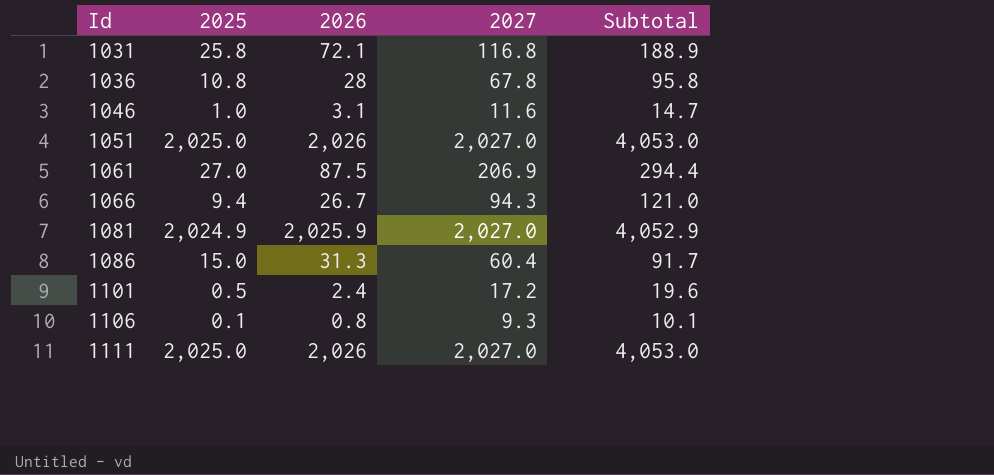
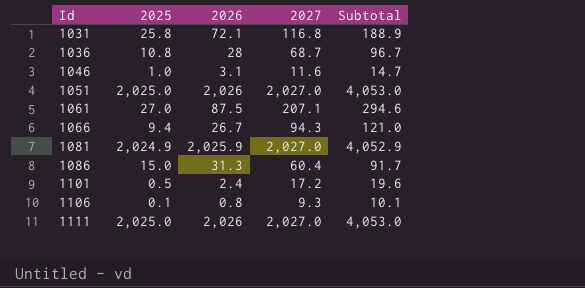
1036 | 2027: 67.8 -> 68.7
1036 | Subtotal: 95.8 -> 96.7
1061 | 2027: 206.9 -> 207.1
1061 | Subtotal: 294.4 -> 294.6

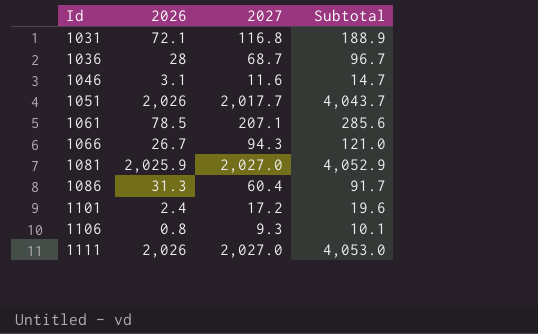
column 2025 | position: 2 -> none
1051 | 2027: 2,027.0 -> 2,017.7
1051 | Subtotal: 4,053.0 -> 4,043.7
1061 | 2026: 87.5 -> 78.5
1061 | Subtotal: 294.6 -> 285.6

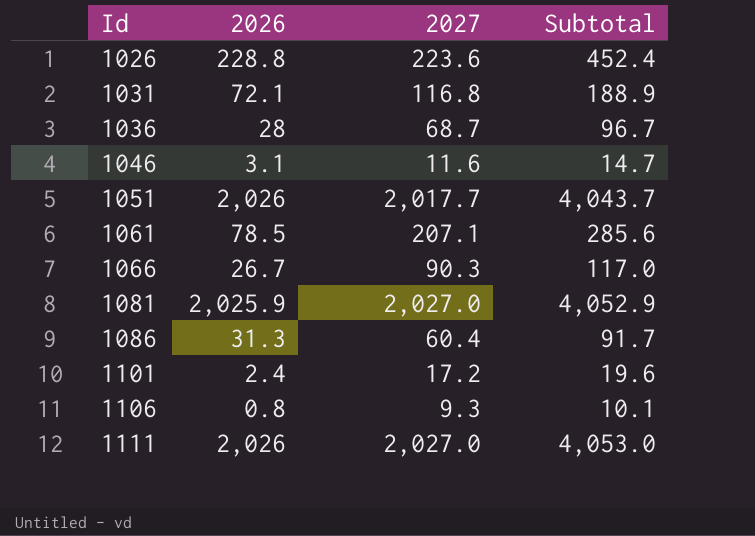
row 1026: none -> 228.8 | 223.6 | 452.4
1066 | 2027: 94.3 -> 90.3
1066 | Subtotal: 121.0 -> 117.0

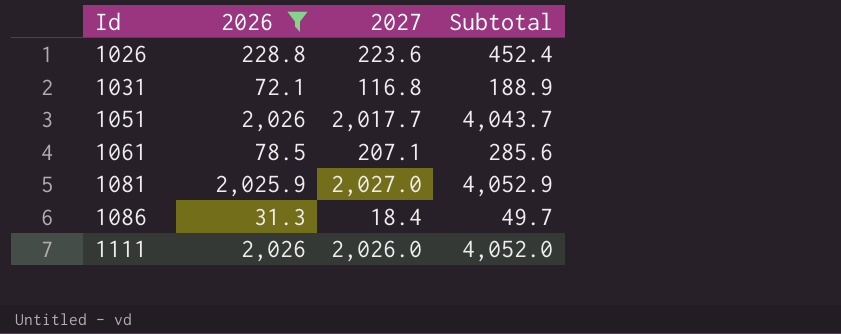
filter: none -> 2026 >= 31.3
1086 | 2027: 60.4 -> 18.4
1086 | Subtotal: 91.7 -> 49.7
1111 | 2027: 2,027.0 -> 2,026.0
1111 | Subtotal: 4,053.0 -> 4,052.0

